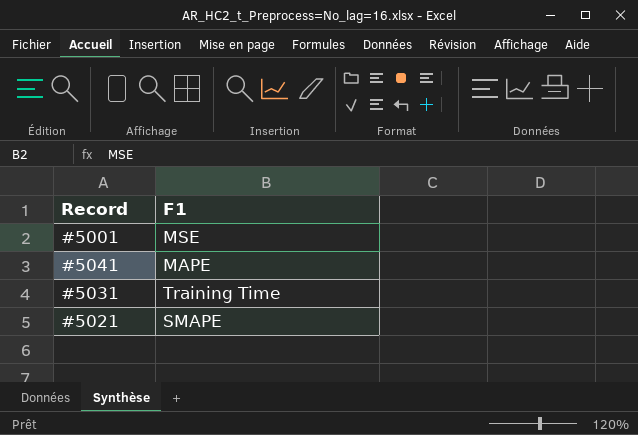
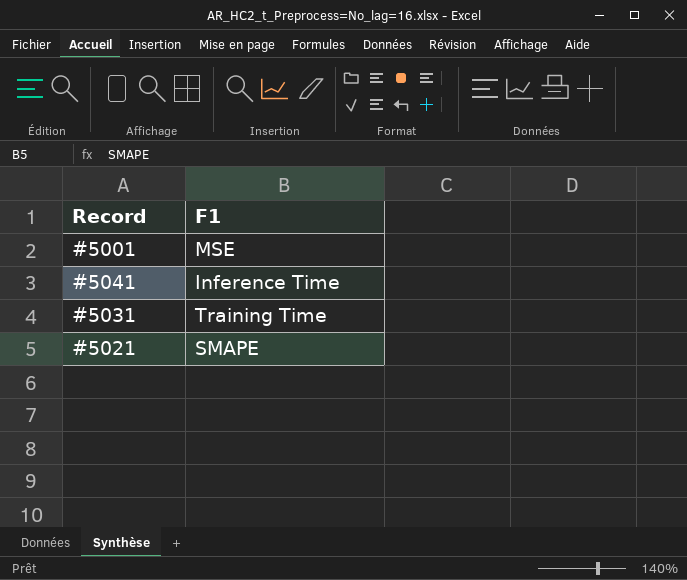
#5041 | F1: MAPE -> Inference Time

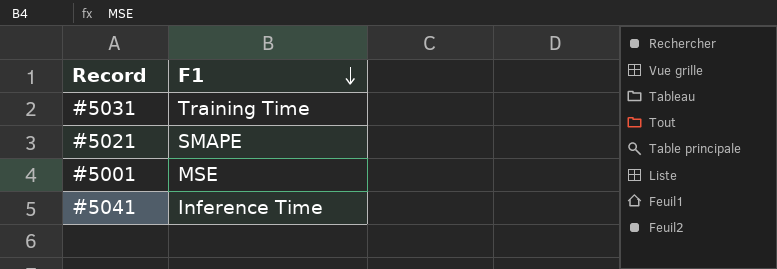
row order: none -> F1 descending

